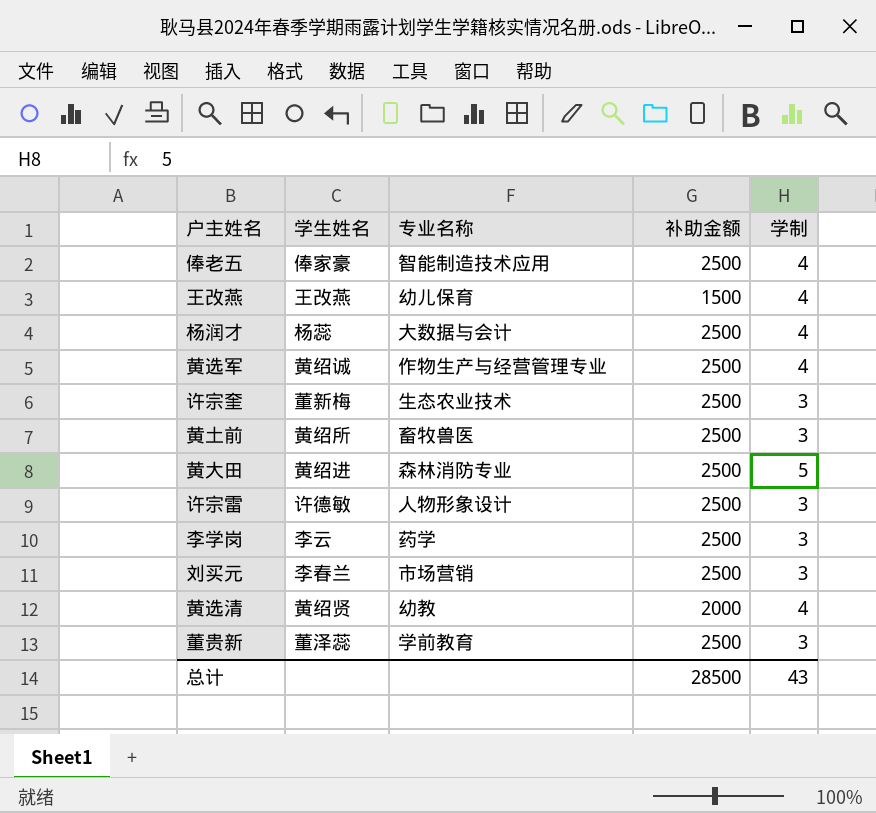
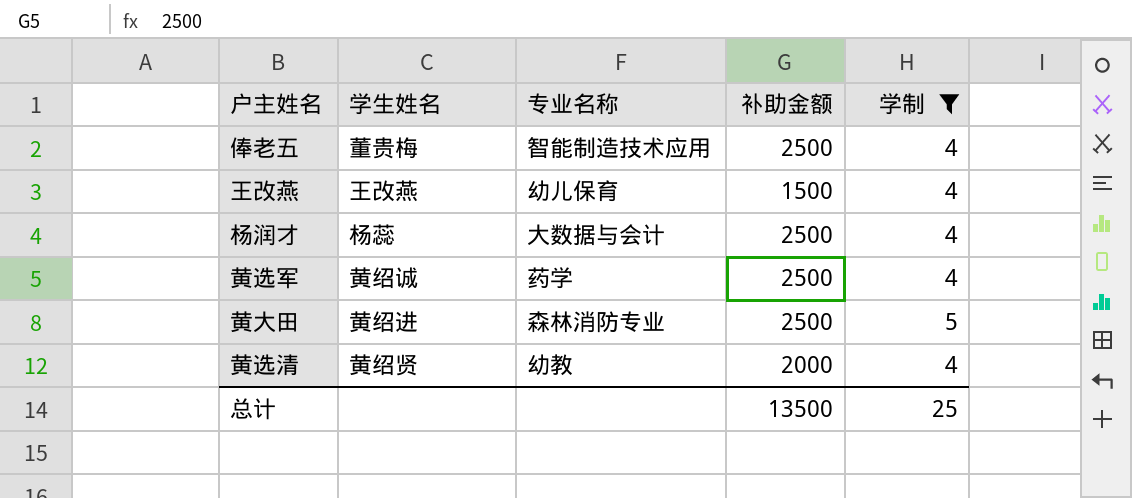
filter: none -> 学制 != 3
俸老五 | 学生姓名: 俸家豪 -> 董贵梅
黄选军 | 专业名称: 作物生产与经营管理专业 -> 药学
总计 | 补助金额: 28500 -> 13500
总计 | 学制: 43 -> 25

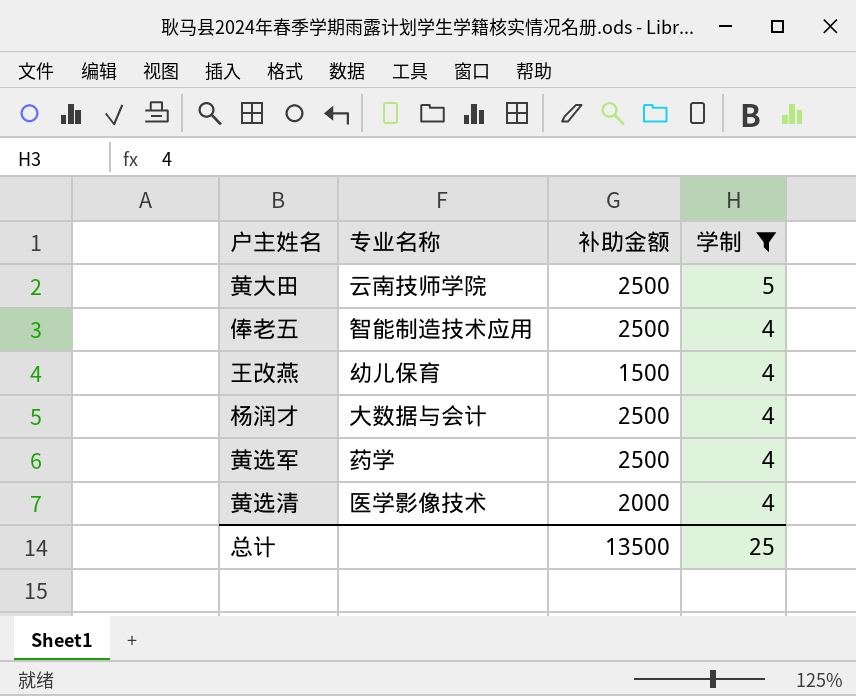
row order: none -> 学制 descending
column 学生姓名 | position: 2 -> none
黄大田 | 专业名称: 森林消防专业 -> 云南技师学院
黄选清 | 专业名称: 幼教 -> 医学影像技术

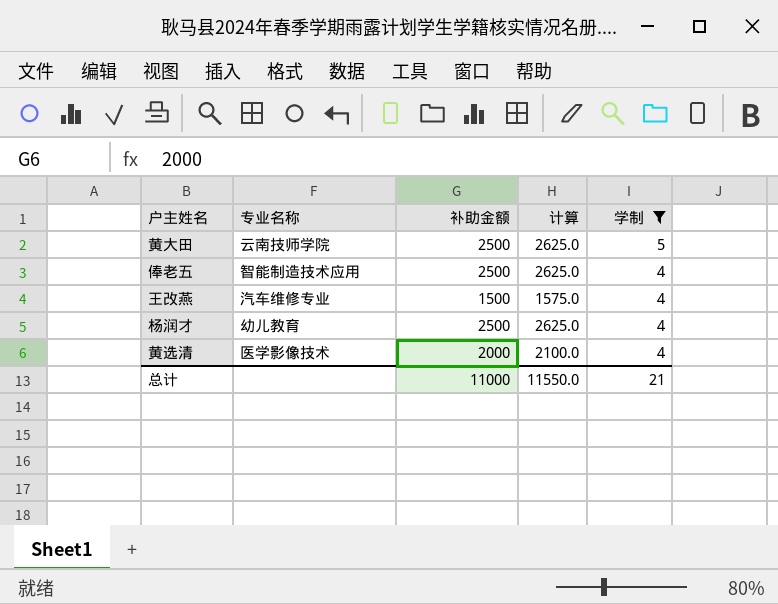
column 计算 | formula: none -> [补助金额] * 1.05
row 黄选军: 药学 | 2500 | 4 -> none
王改燕 | 专业名称: 幼儿保育 -> 汽车维修专业
杨润才 | 专业名称: 大数据与会计 -> 幼儿教育
总计 | 补助金额: 13500 -> 11000
总计 | 学制: 25 -> 21

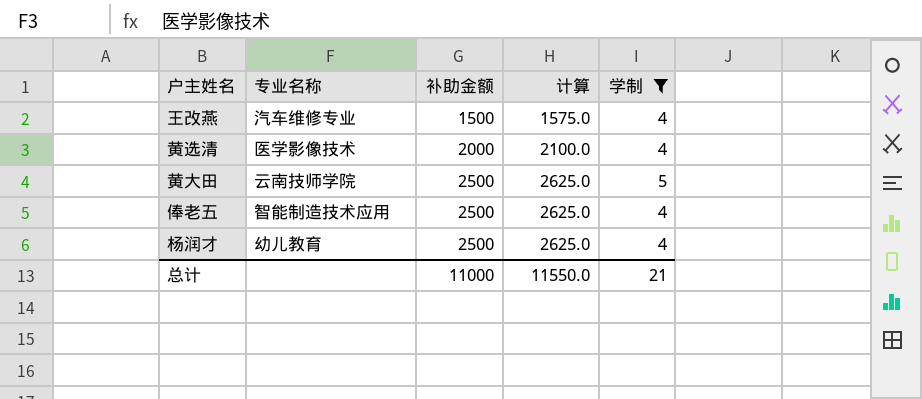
row order: 学制 descending -> 补助金额 ascending

